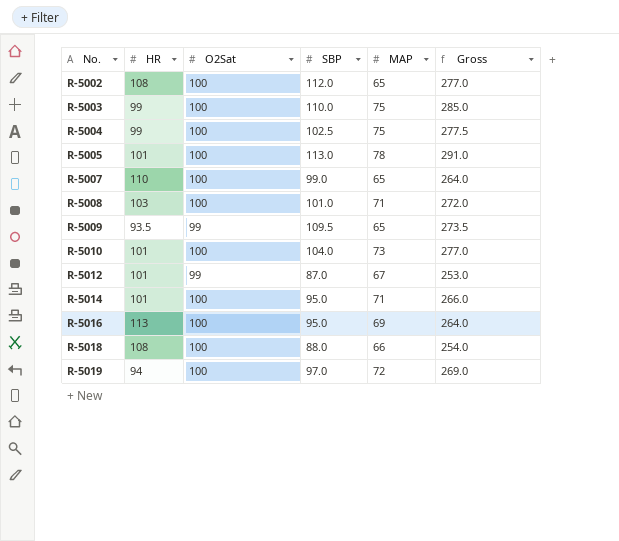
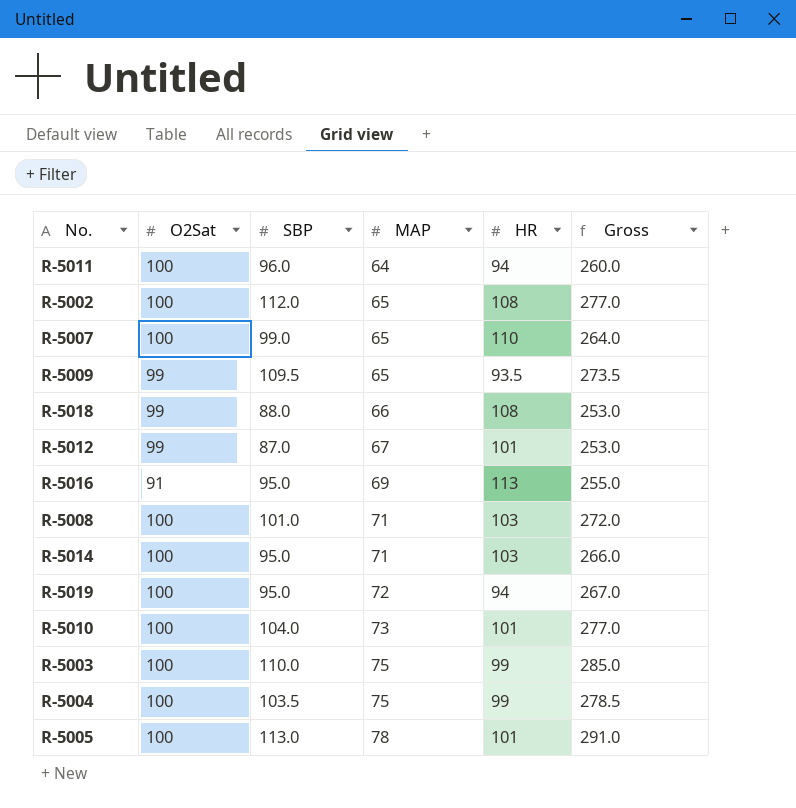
row order: No. ascending -> MAP ascending
column HR | position: 2 -> 5
row R-5011: none -> 100 | 96.0 | 64 | 94 | 260.0
R-5018 | O2Sat: 100 -> 99
R-5018 | Gross: 254.0 -> 253.0
R-5016 | O2Sat: 100 -> 91
R-5016 | Gross: 264.0 -> 255.0
R-5014 | HR: 101 -> 103
R-5019 | SBP: 97.0 -> 95.0
R-5019 | Gross: 269.0 -> 267.0
R-5004 | SBP: 102.5 -> 103.5
R-5004 | Gross: 277.5 -> 278.5

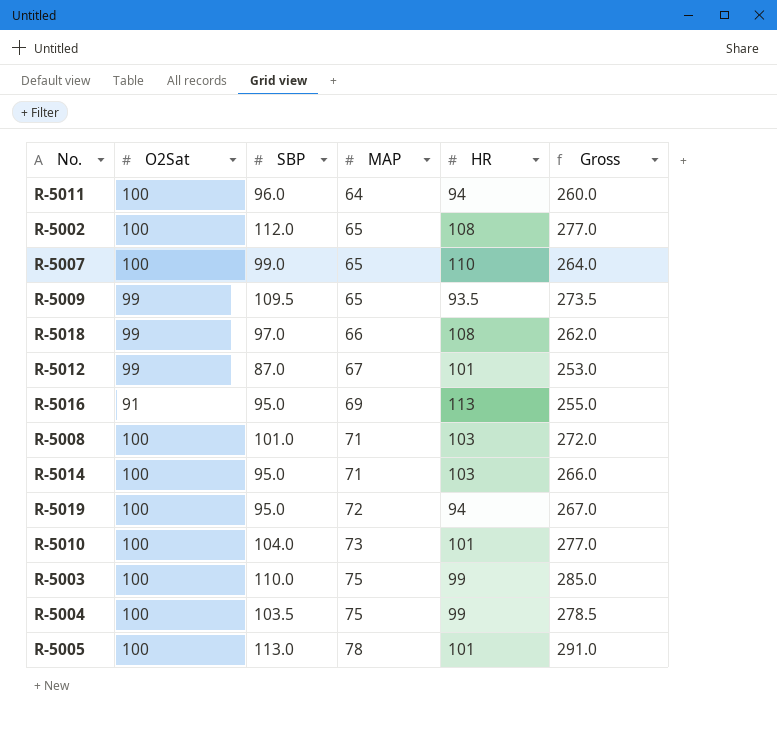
R-5018 | SBP: 88.0 -> 97.0
R-5018 | Gross: 253.0 -> 262.0

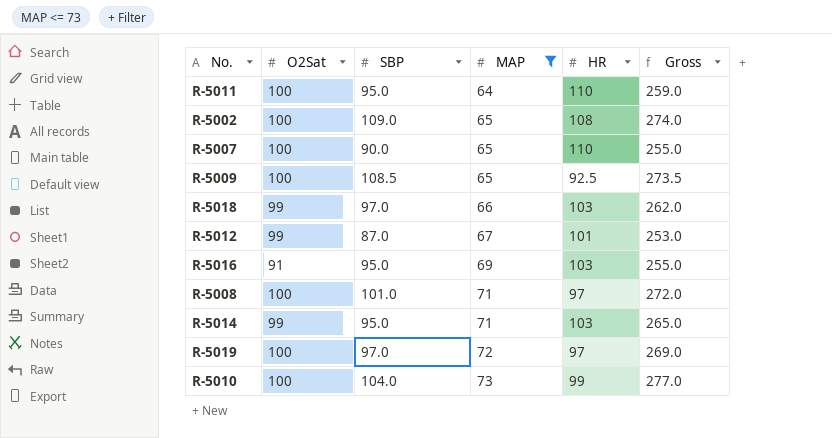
filter: none -> MAP <= 73
R-5011 | SBP: 96.0 -> 95.0
R-5011 | HR: 94 -> 110
R-5011 | Gross: 260.0 -> 259.0
R-5002 | SBP: 112.0 -> 109.0
R-5002 | Gross: 277.0 -> 274.0
R-5007 | SBP: 99.0 -> 90.0
R-5007 | Gross: 264.0 -> 255.0
R-5009 | O2Sat: 99 -> 100
R-5009 | SBP: 109.5 -> 108.5
R-5009 | HR: 93.5 -> 92.5
R-5018 | HR: 108 -> 103
R-5016 | HR: 113 -> 103
R-5008 | HR: 103 -> 97
R-5014 | O2Sat: 100 -> 99
R-5014 | Gross: 266.0 -> 265.0
R-5019 | SBP: 95.0 -> 97.0
R-5019 | HR: 94 -> 97
R-5019 | Gross: 267.0 -> 269.0
R-5010 | HR: 101 -> 99

